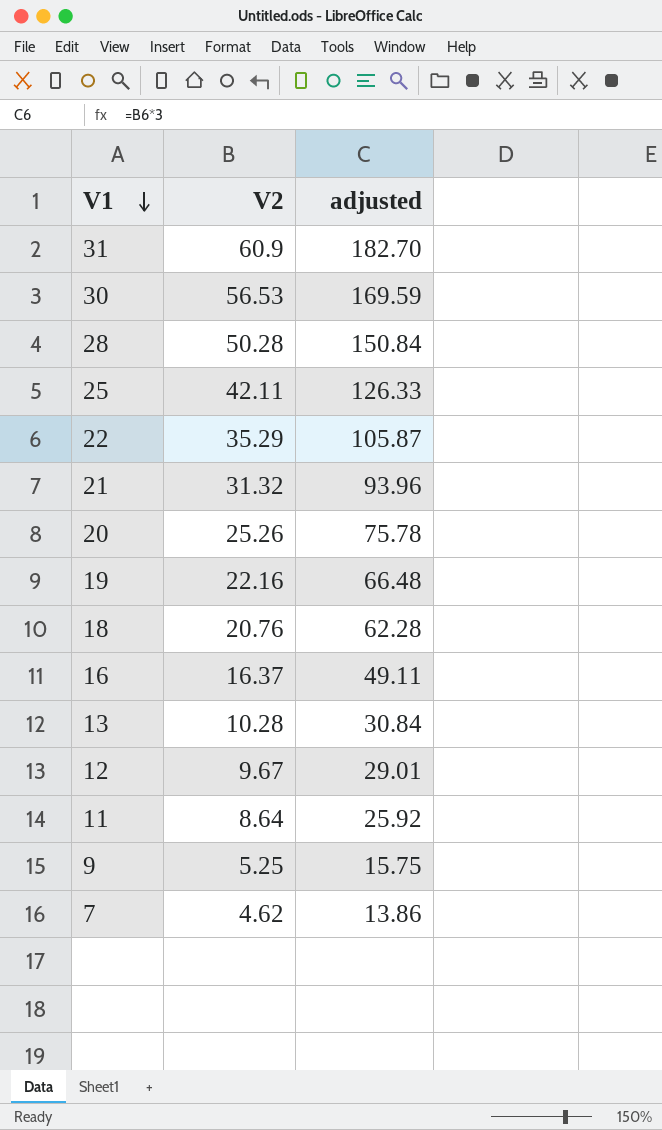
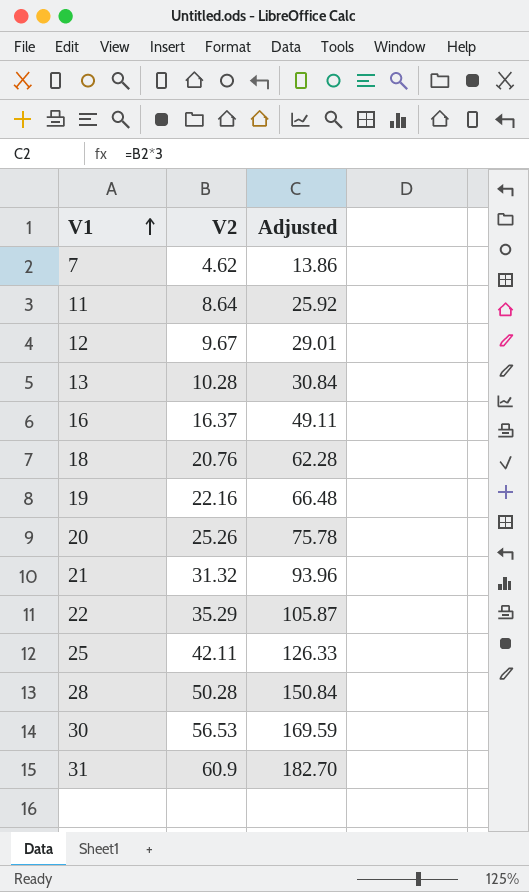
row order: V1 descending -> V1 ascending
column name: adjusted -> Adjusted
row 9: 5.25 | 15.75 -> none

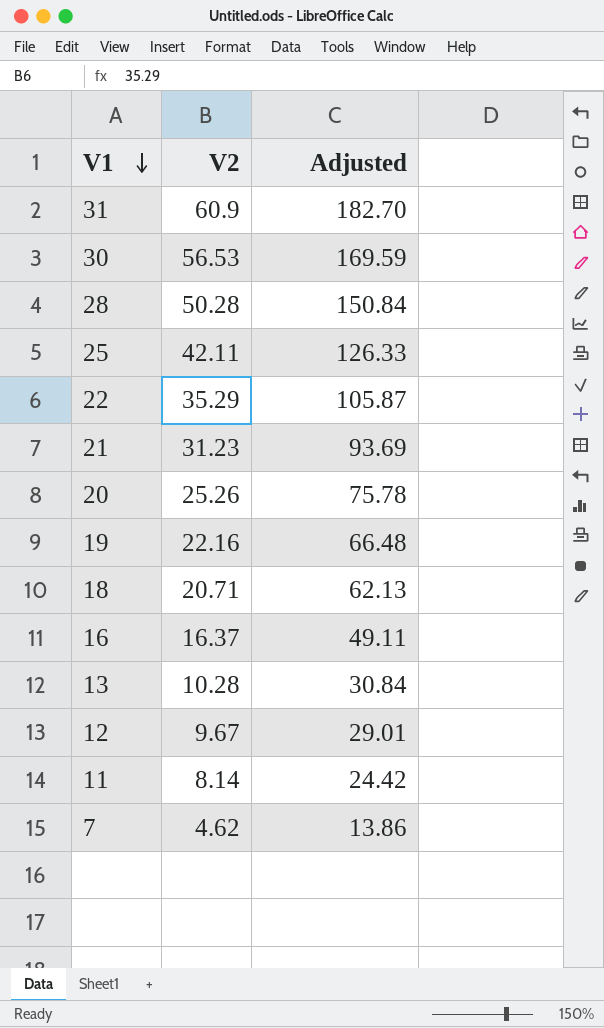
row order: V1 ascending -> V1 descending
21 | V2: 31.32 -> 31.23
21 | Adjusted: 93.96 -> 93.69
18 | V2: 20.76 -> 20.71
18 | Adjusted: 62.28 -> 62.13
11 | V2: 8.64 -> 8.14
11 | Adjusted: 25.92 -> 24.42

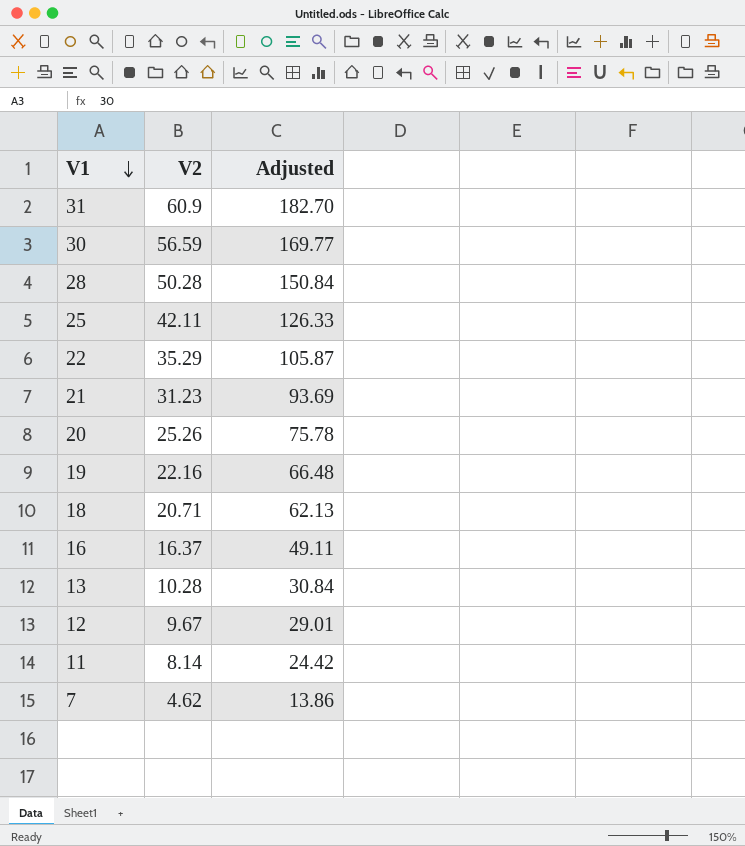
30 | V2: 56.53 -> 56.59
30 | Adjusted: 169.59 -> 169.77

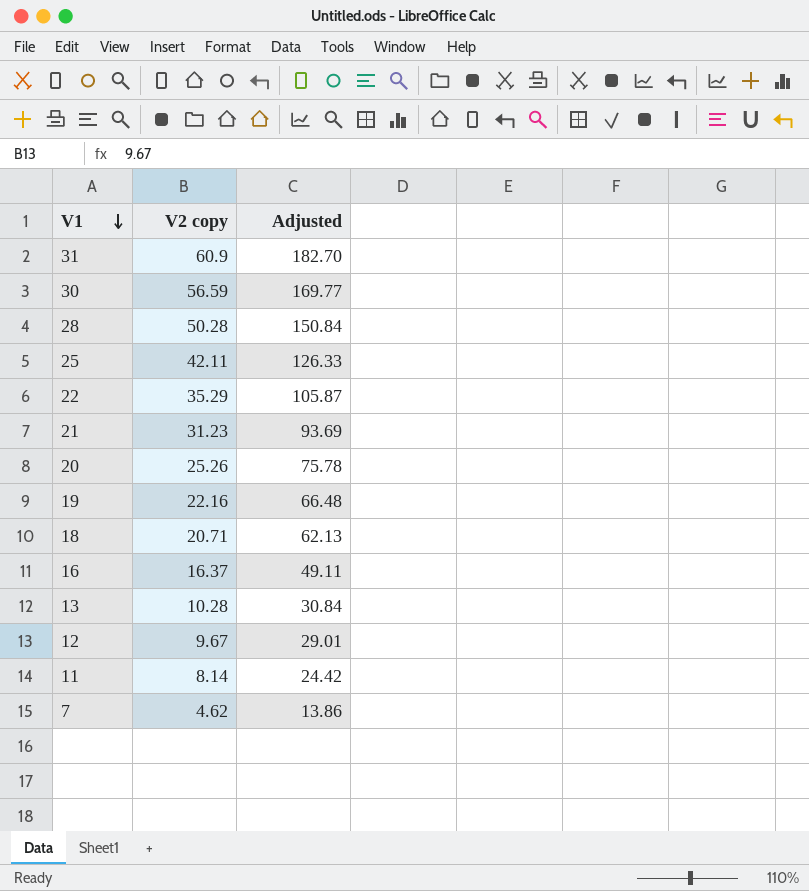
column name: V2 -> V2 copy

